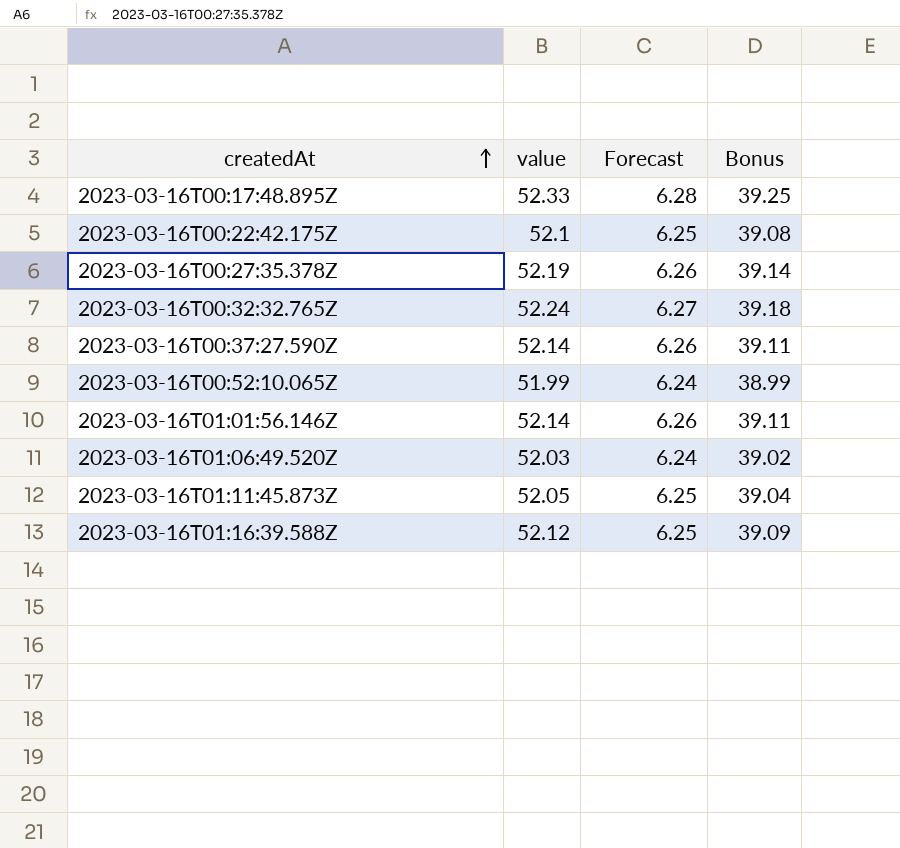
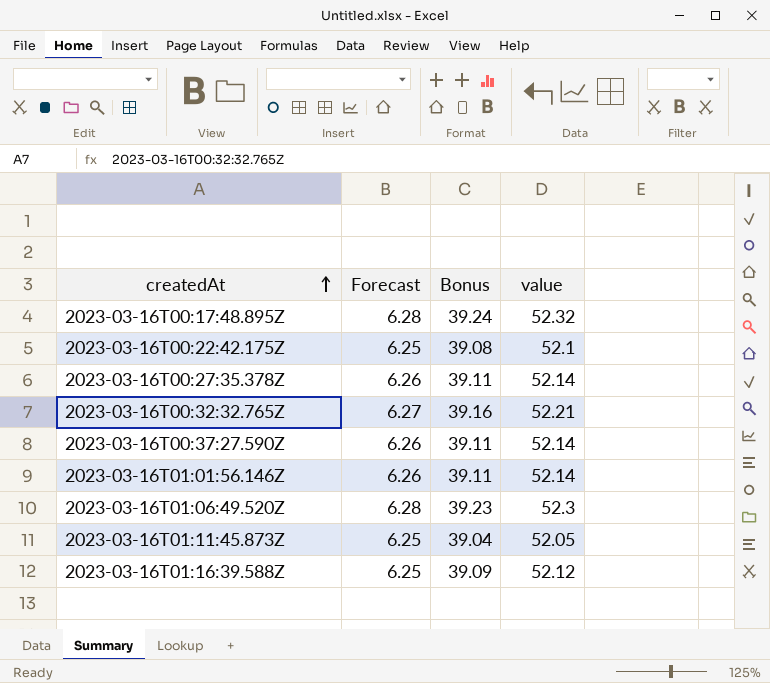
column value | position: 2 -> 4
row 2023-03-16T00:52:10.065Z: 51.99 | 6.24 | 38.99 -> none
2023-03-16T00:17:48.895Z | Bonus: 39.25 -> 39.24
2023-03-16T00:17:48.895Z | value: 52.33 -> 52.32
2023-03-16T00:27:35.378Z | Bonus: 39.14 -> 39.11
2023-03-16T00:27:35.378Z | value: 52.19 -> 52.14
2023-03-16T00:32:32.765Z | Bonus: 39.18 -> 39.16
2023-03-16T00:32:32.765Z | value: 52.24 -> 52.21
2023-03-16T01:06:49.520Z | Forecast: 6.24 -> 6.28
2023-03-16T01:06:49.520Z | Bonus: 39.02 -> 39.23
2023-03-16T01:06:49.520Z | value: 52.03 -> 52.3

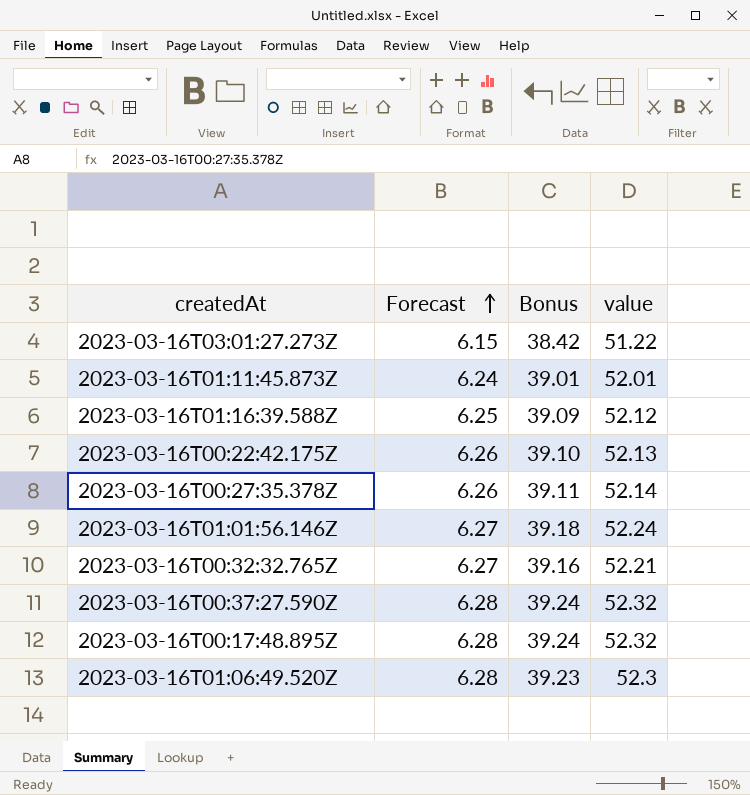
row order: createdAt ascending -> Forecast ascending
row 2023-03-16T03:01:27.273Z: none -> 6.15 | 38.42 | 51.22
2023-03-16T01:11:45.873Z | Forecast: 6.25 -> 6.24
2023-03-16T01:11:45.873Z | Bonus: 39.04 -> 39.01
2023-03-16T01:11:45.873Z | value: 52.05 -> 52.01
2023-03-16T00:22:42.175Z | Forecast: 6.25 -> 6.26
2023-03-16T00:22:42.175Z | Bonus: 39.08 -> 39.10
2023-03-16T00:22:42.175Z | value: 52.1 -> 52.13
2023-03-16T01:01:56.146Z | Forecast: 6.26 -> 6.27
2023-03-16T01:01:56.146Z | Bonus: 39.11 -> 39.18
2023-03-16T01:01:56.146Z | value: 52.14 -> 52.24
2023-03-16T00:37:27.590Z | Forecast: 6.26 -> 6.28
2023-03-16T00:37:27.590Z | Bonus: 39.11 -> 39.24
2023-03-16T00:37:27.590Z | value: 52.14 -> 52.32

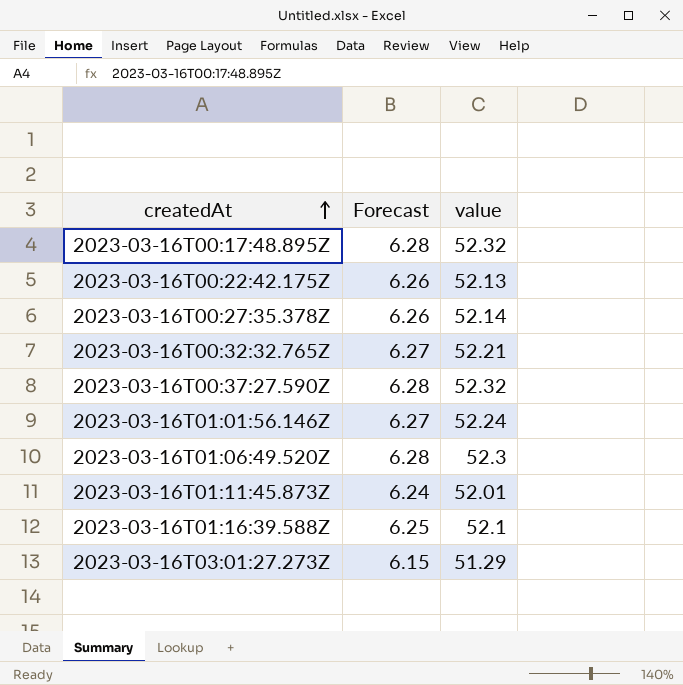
row order: Forecast ascending -> createdAt ascending
column Bonus | formula: [value] * 0.75 -> none
2023-03-16T01:16:39.588Z | value: 52.12 -> 52.1
2023-03-16T03:01:27.273Z | value: 51.22 -> 51.29

